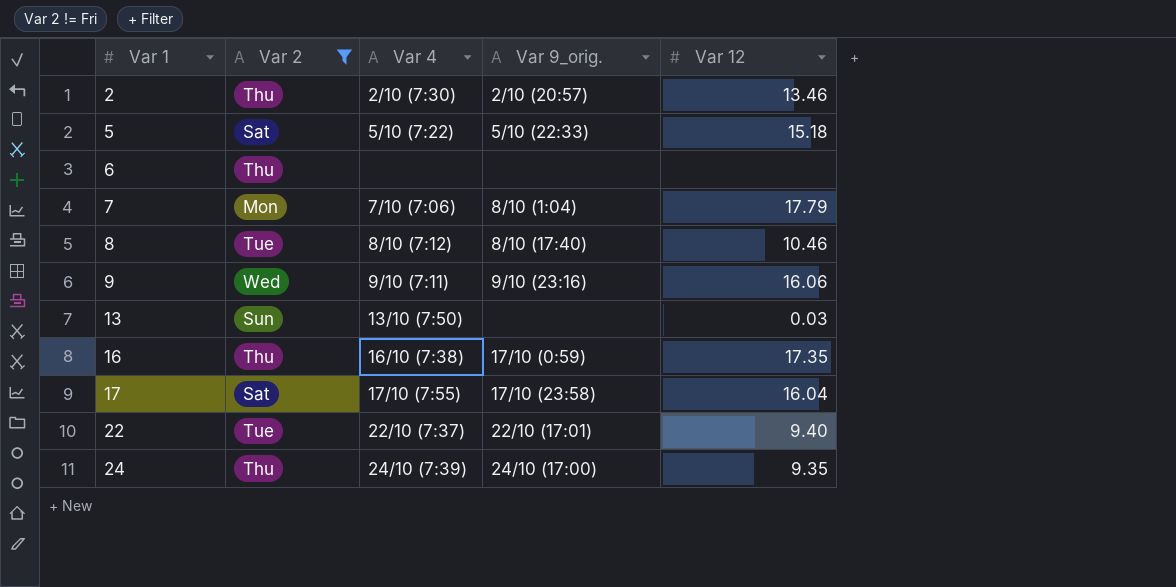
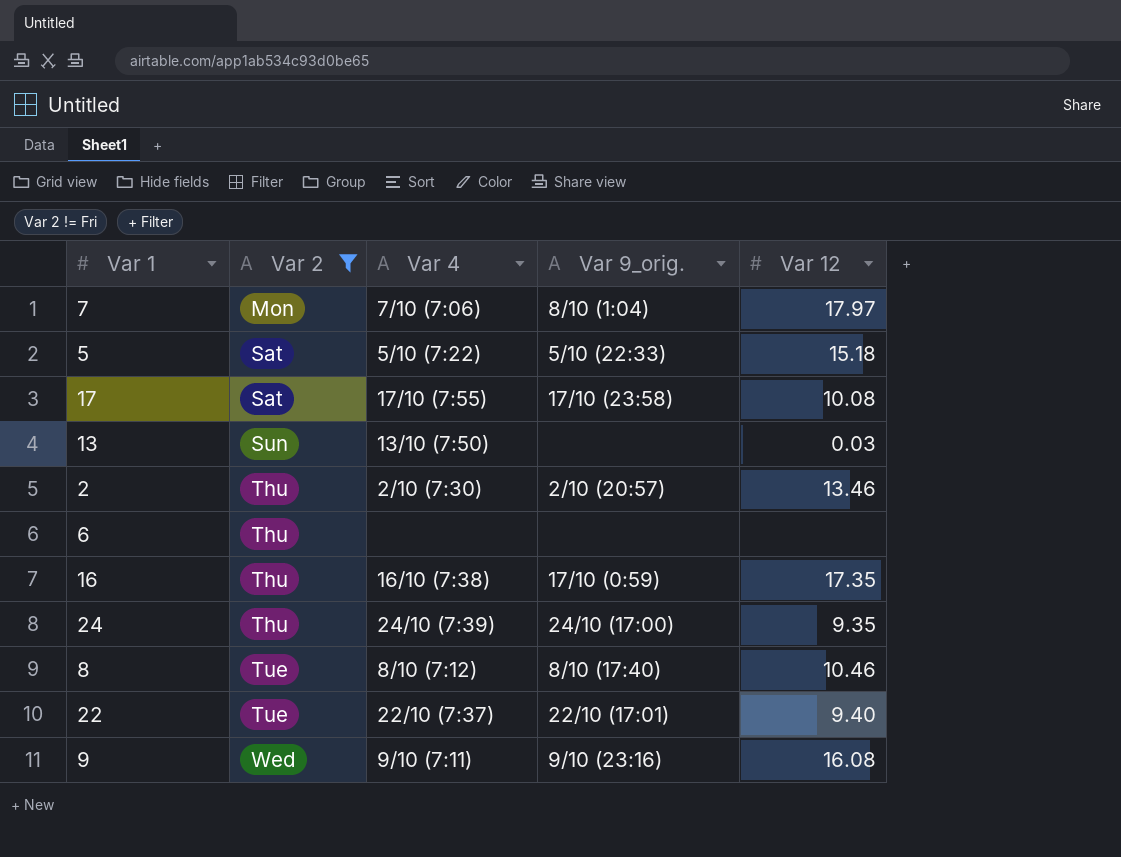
row order: Var 1 ascending -> Var 2 ascending
7 | Var 12: 17.79 -> 17.97
17 | Var 12: 16.04 -> 10.08
9 | Var 12: 16.06 -> 16.08

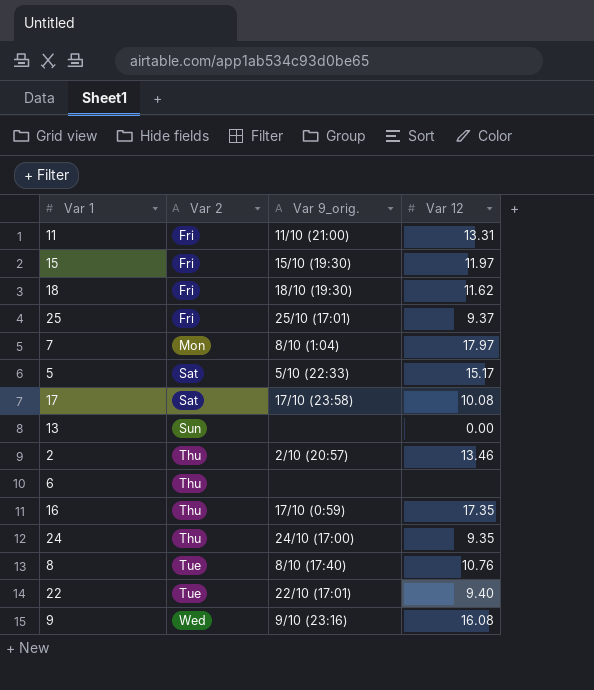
filter: Var 2 != Fri -> none
column Var 4 | position: 3 -> none
5 | Var 12: 15.18 -> 15.17
13 | Var 12: 0.03 -> 0.00
8 | Var 12: 10.46 -> 10.76

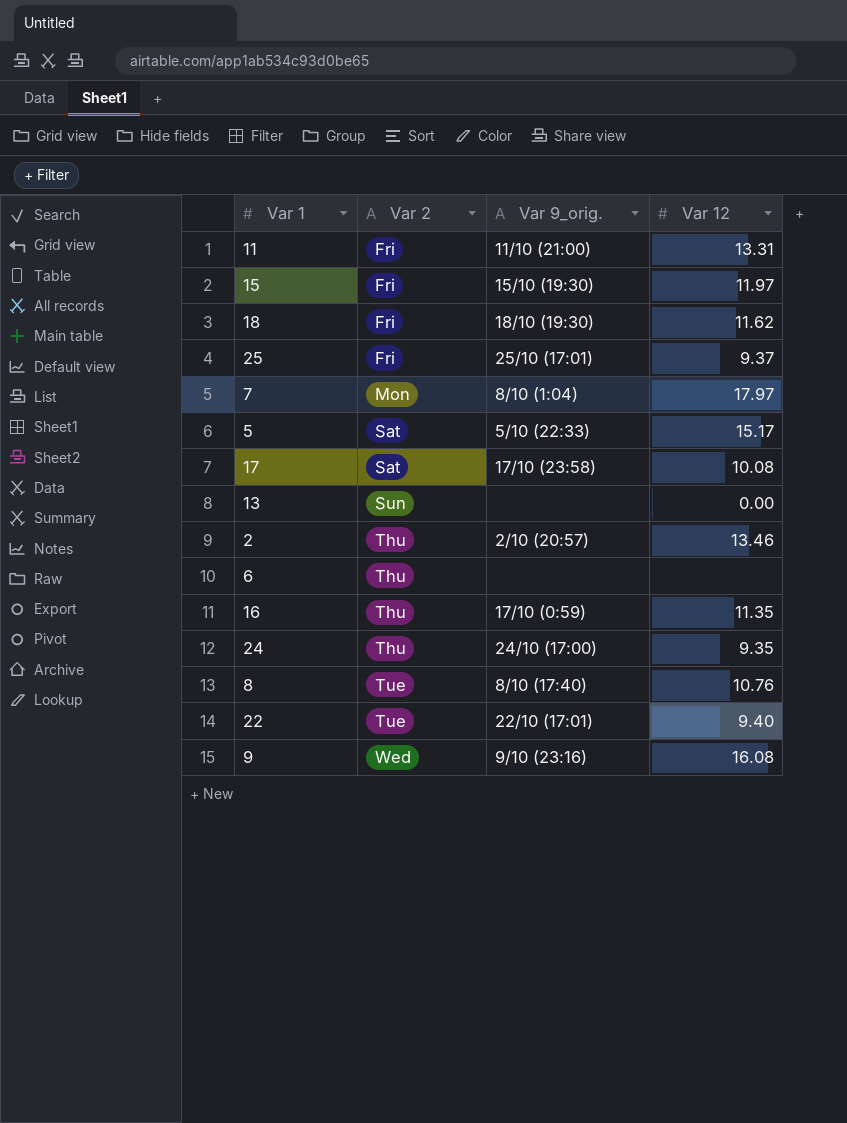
16 | Var 12: 17.35 -> 11.35

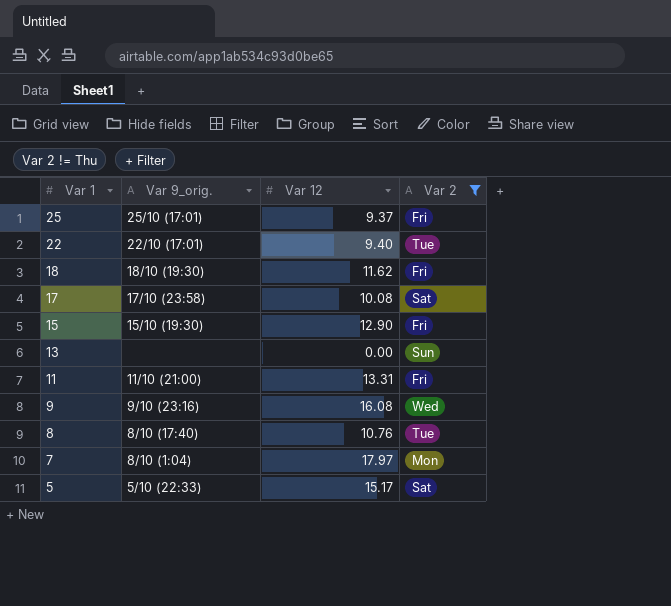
filter: none -> Var 2 != Thu
row order: Var 2 ascending -> Var 1 descending
column Var 2 | position: 2 -> 4
15 | Var 12: 11.97 -> 12.90

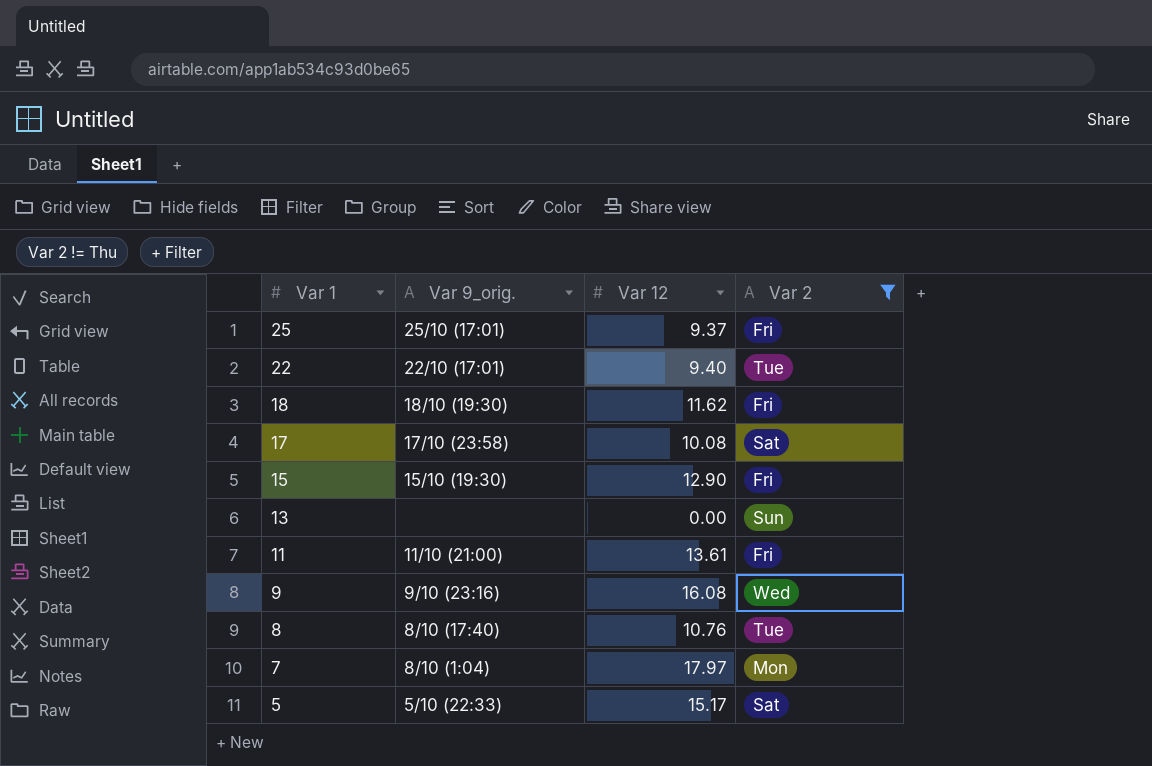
11 | Var 12: 13.31 -> 13.61

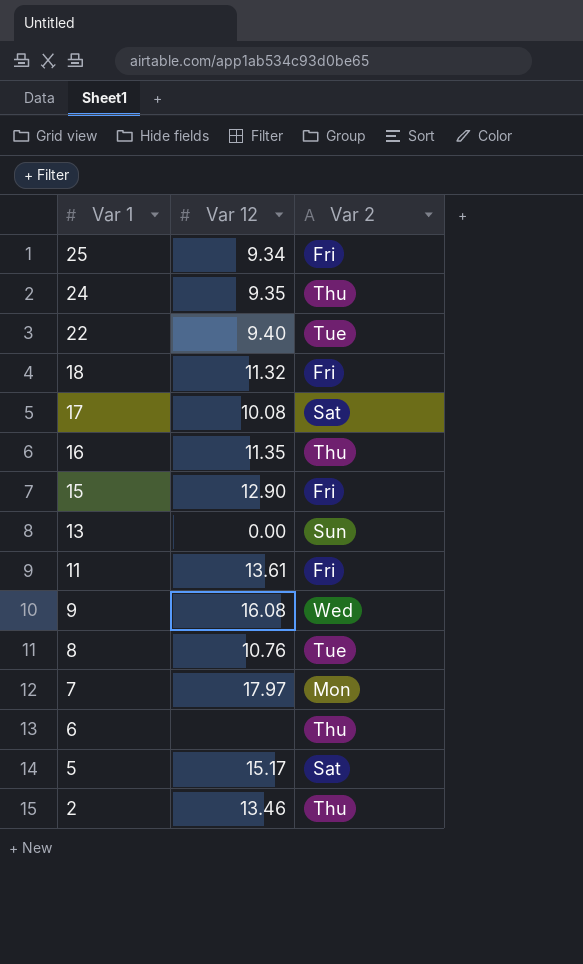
filter: Var 2 != Thu -> none
column Var 9_orig. | position: 2 -> none
25 | Var 12: 9.37 -> 9.34
18 | Var 12: 11.62 -> 11.32

